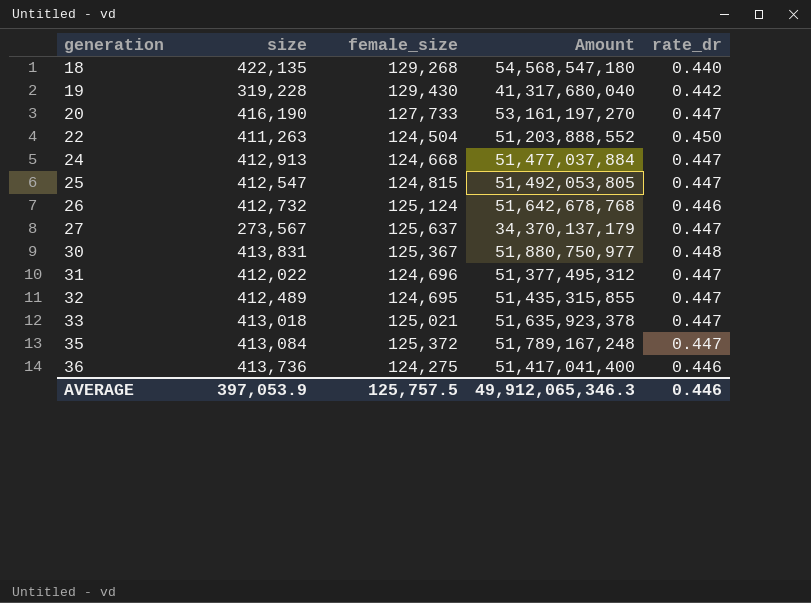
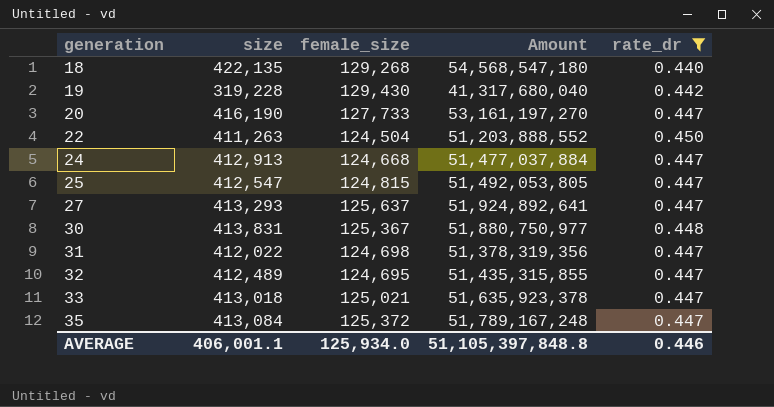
filter: none -> rate_dr != 0.446
27 | size: 273,567 -> 413,293
27 | Amount: 34,370,137,179 -> 51,924,892,641
31 | female_size: 124,696 -> 124,698
31 | Amount: 51,377,495,312 -> 51,378,319,356
AVERAGE | size: 397,053.9 -> 406,001.1
AVERAGE | female_size: 125,757.5 -> 125,934.0
AVERAGE | Amount: 49,912,065,346.3 -> 51,105,397,848.8

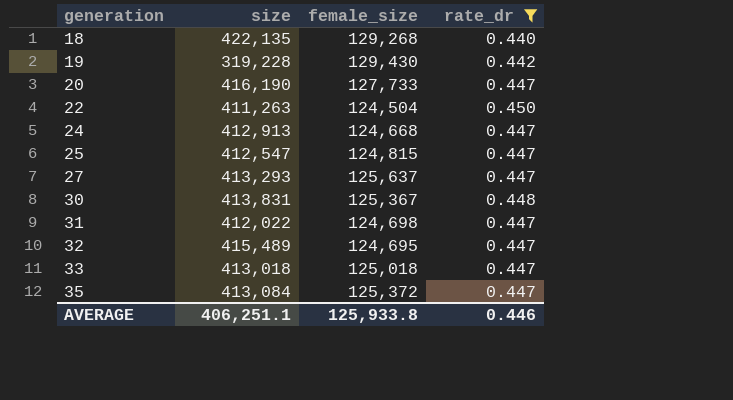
column Amount | formula: [size] * [female_size] -> none
32 | size: 412,489 -> 415,489
33 | female_size: 125,021 -> 125,018
AVERAGE | size: 406,001.1 -> 406,251.1
AVERAGE | female_size: 125,934.0 -> 125,933.8

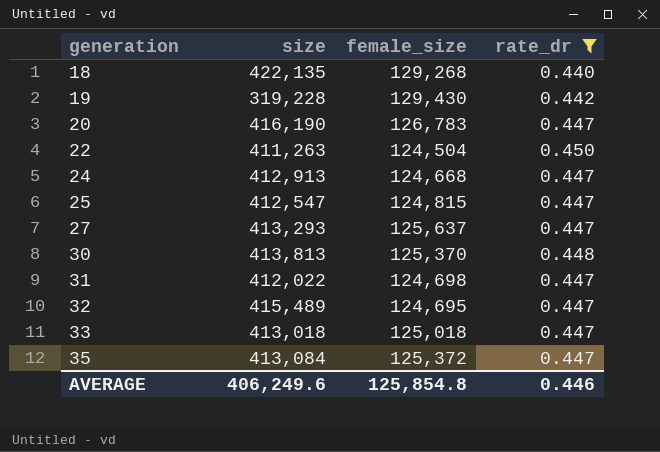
20 | female_size: 127,733 -> 126,783
30 | size: 413,831 -> 413,813
30 | female_size: 125,367 -> 125,370
AVERAGE | size: 406,251.1 -> 406,249.6
AVERAGE | female_size: 125,933.8 -> 125,854.8

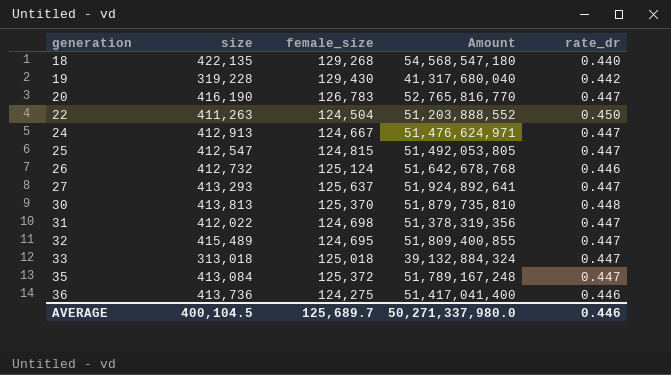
filter: rate_dr != 0.446 -> none
column Amount | formula: none -> [size] * [female_size]
24 | female_size: 124,668 -> 124,667
33 | size: 413,018 -> 313,018
AVERAGE | size: 406,249.6 -> 400,104.5
AVERAGE | female_size: 125,854.8 -> 125,689.7

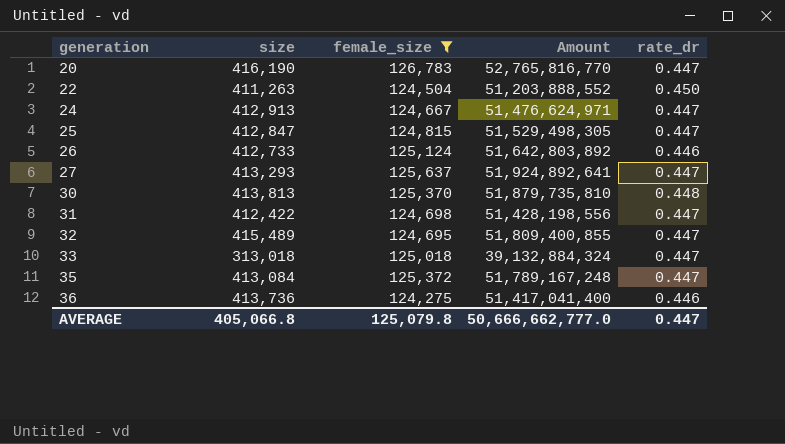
filter: none -> female_size <= 126,783
25 | size: 412,547 -> 412,847
25 | Amount: 51,492,053,805 -> 51,529,498,305
26 | size: 412,732 -> 412,733
26 | Amount: 51,642,678,768 -> 51,642,803,892
31 | size: 412,022 -> 412,422
31 | Amount: 51,378,319,356 -> 51,428,198,556
AVERAGE | size: 400,104.5 -> 405,066.8
AVERAGE | female_size: 125,689.7 -> 125,079.8
AVERAGE | Amount: 50,271,337,980.0 -> 50,666,662,777.0
AVERAGE | rate_dr: 0.446 -> 0.447

